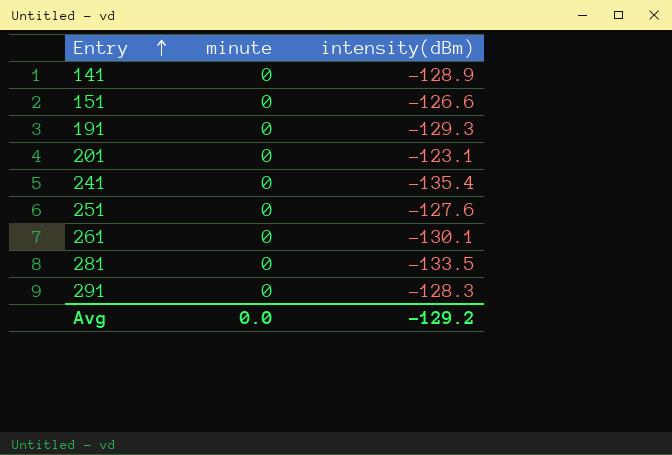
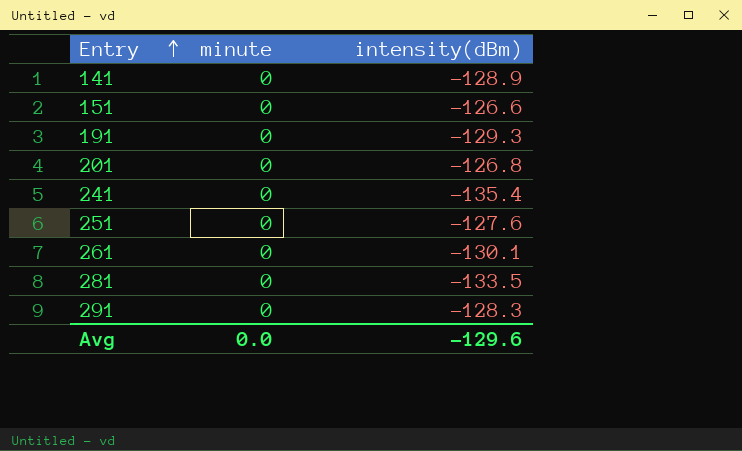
201 | intensity(dBm): -123.1 -> -126.8
Avg | intensity(dBm): -129.2 -> -129.6

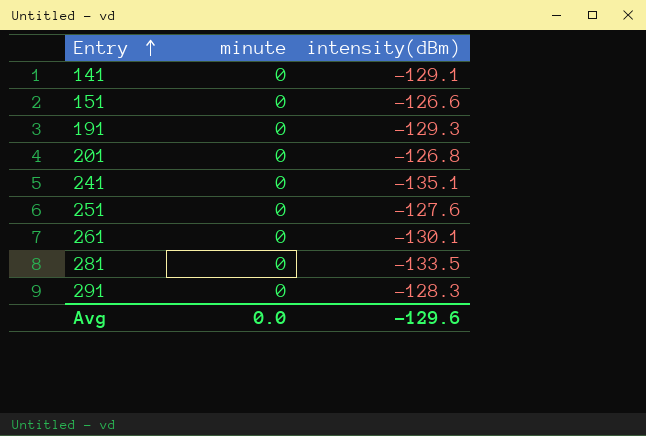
141 | intensity(dBm): -128.9 -> -129.1
241 | intensity(dBm): -135.4 -> -135.1

